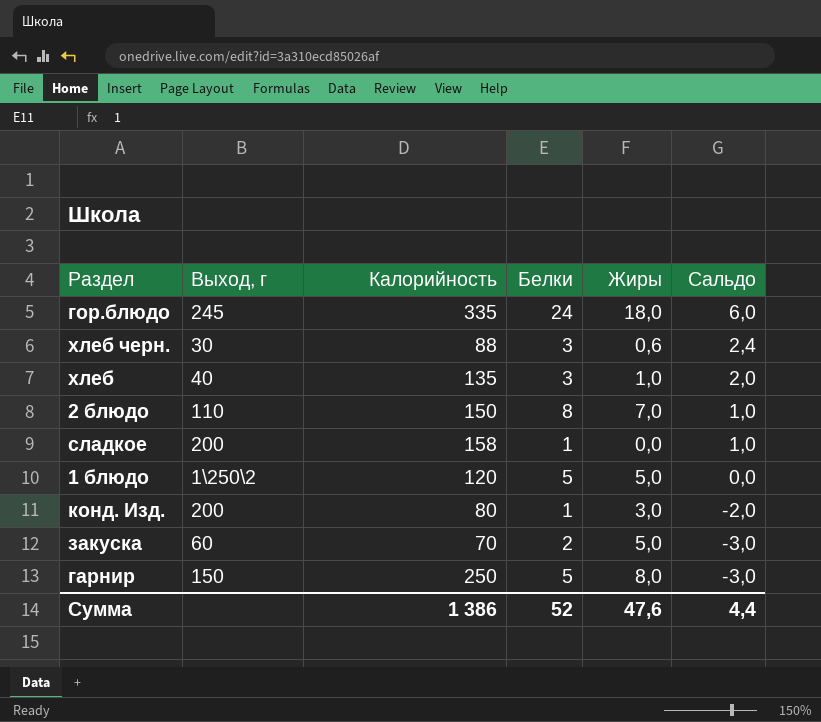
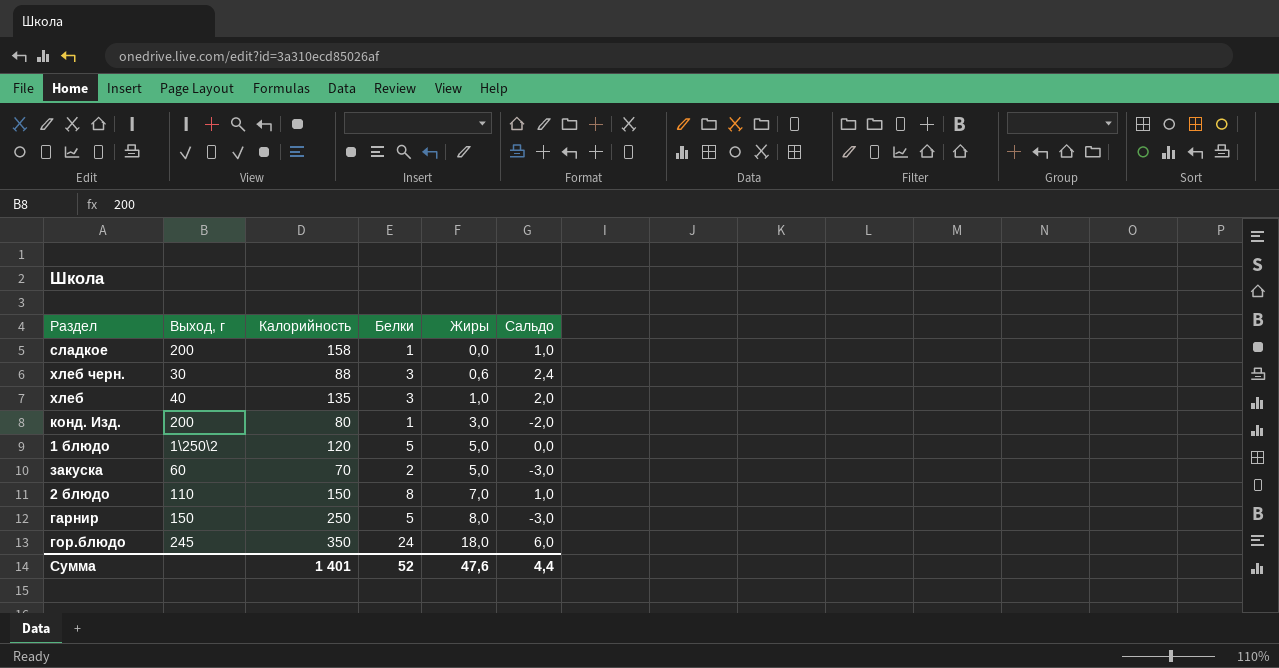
row order: Сальдо descending -> Жиры ascending
гор.блюдо | Калорийность: 335 -> 350
Сумма | Калорийность: 1 386 -> 1 401

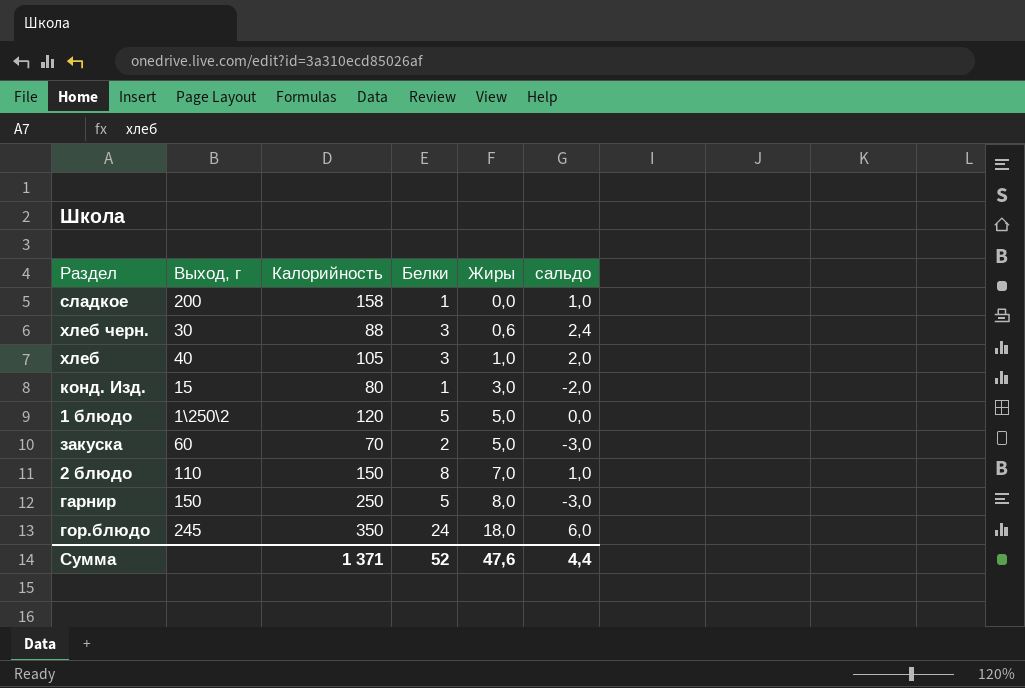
column name: Сальдо -> сальдо
хлеб | Калорийность: 135 -> 105
конд. Изд. | Выход, г: 200 -> 15
Сумма | Калорийность: 1 401 -> 1 371

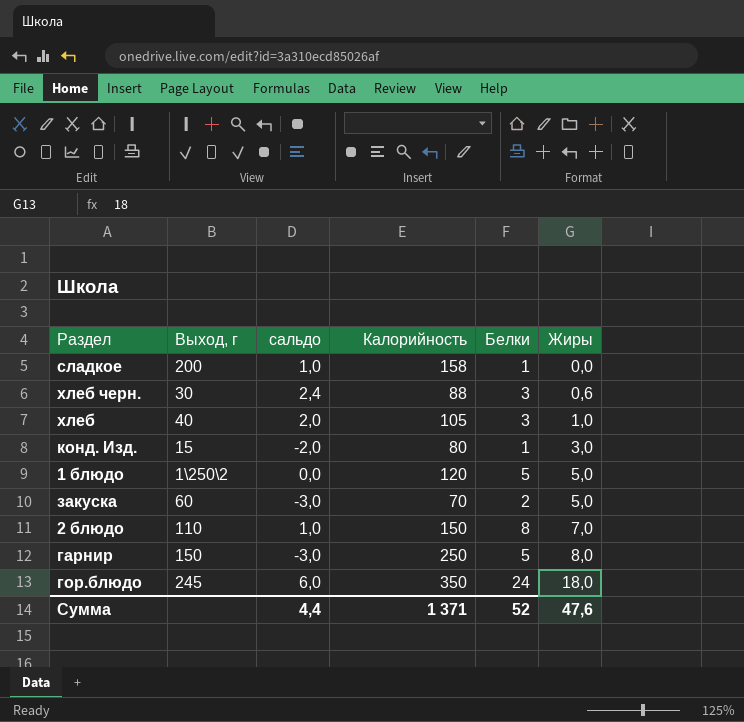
column сальдо | position: 6 -> 3

